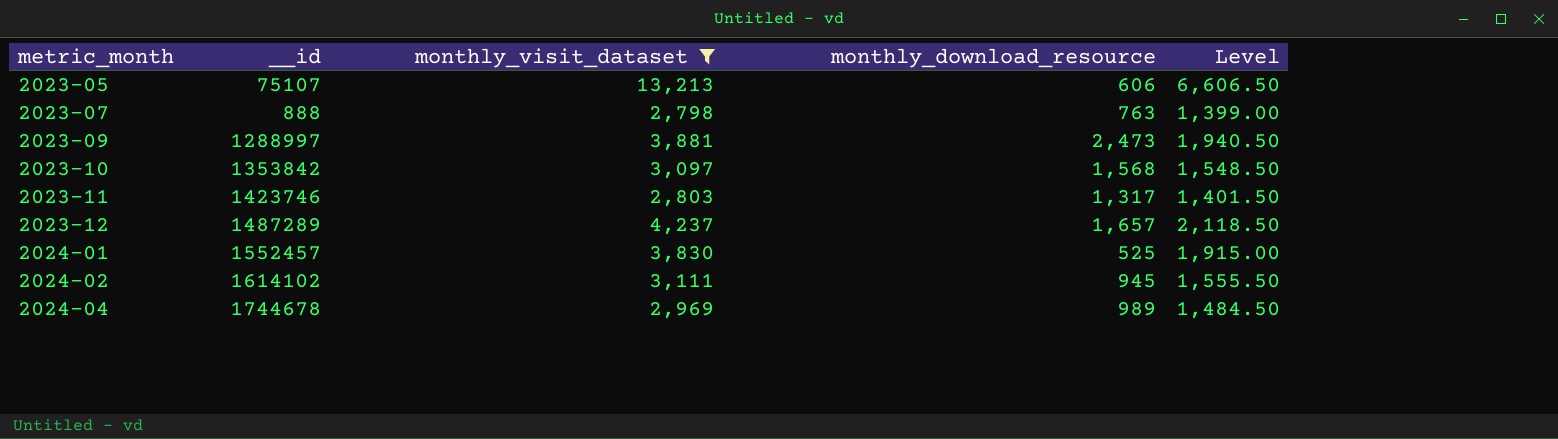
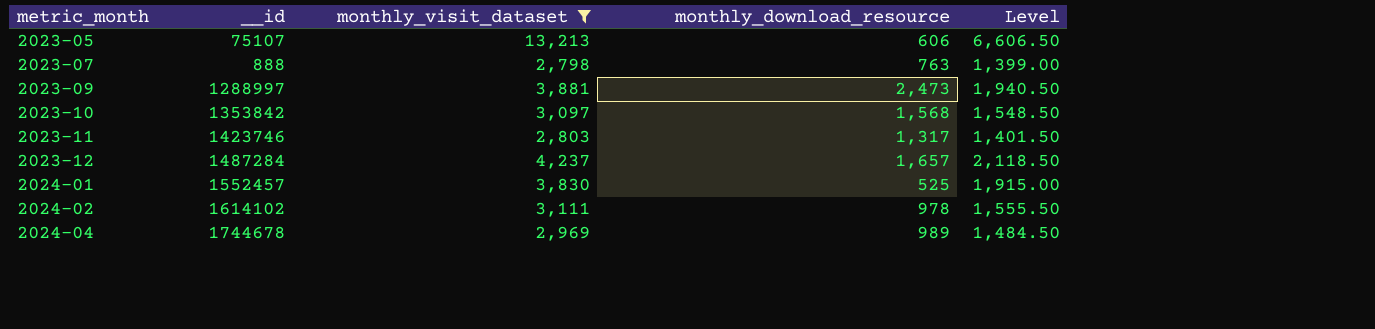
2023-12 | __id: 1487289 -> 1487284
2024-02 | monthly_download_resource: 945 -> 978

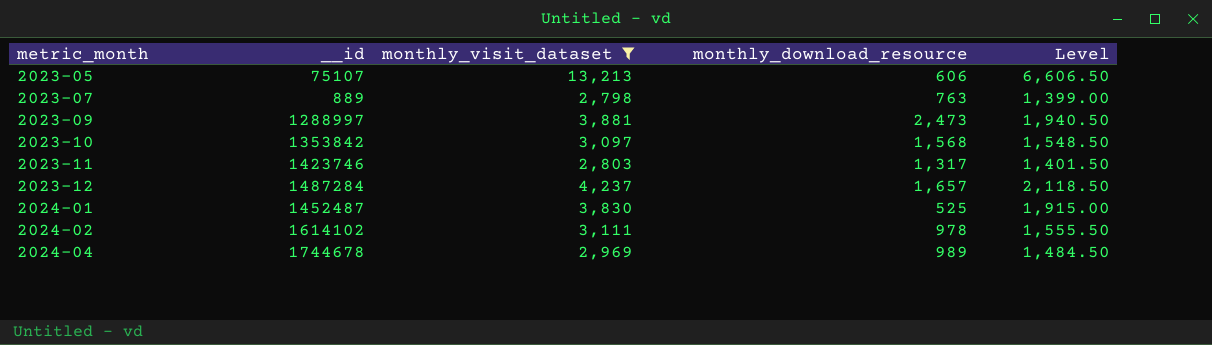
2023-07 | __id: 888 -> 889
2024-01 | __id: 1552457 -> 1452487

